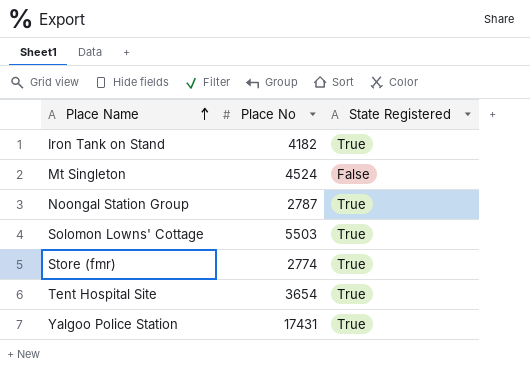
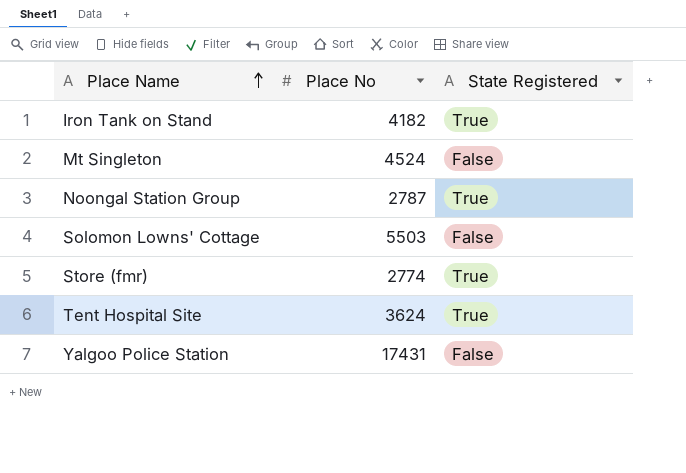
Solomon Lowns' Cottage | State Registered: True -> False
Tent Hospital Site | Place No: 3654 -> 3624
Yalgoo Police Station | State Registered: True -> False

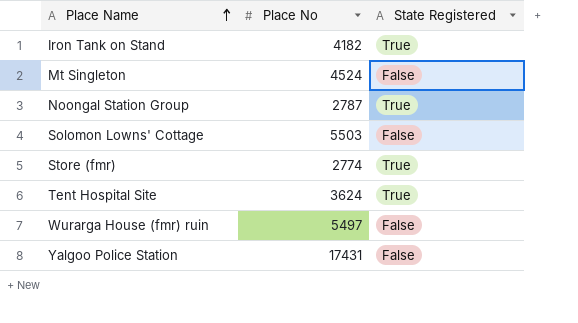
row Wurarga House (fmr) ruin: none -> 5497 | False

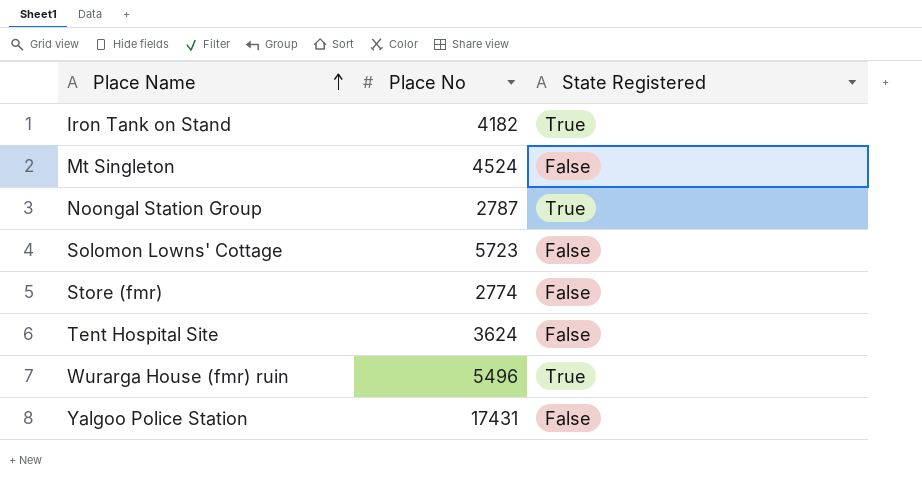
Solomon Lowns' Cottage | Place No: 5503 -> 5723
Store (fmr) | State Registered: True -> False
Tent Hospital Site | State Registered: True -> False
Wurarga House (fmr) ruin | Place No: 5497 -> 5496
Wurarga House (fmr) ruin | State Registered: False -> True

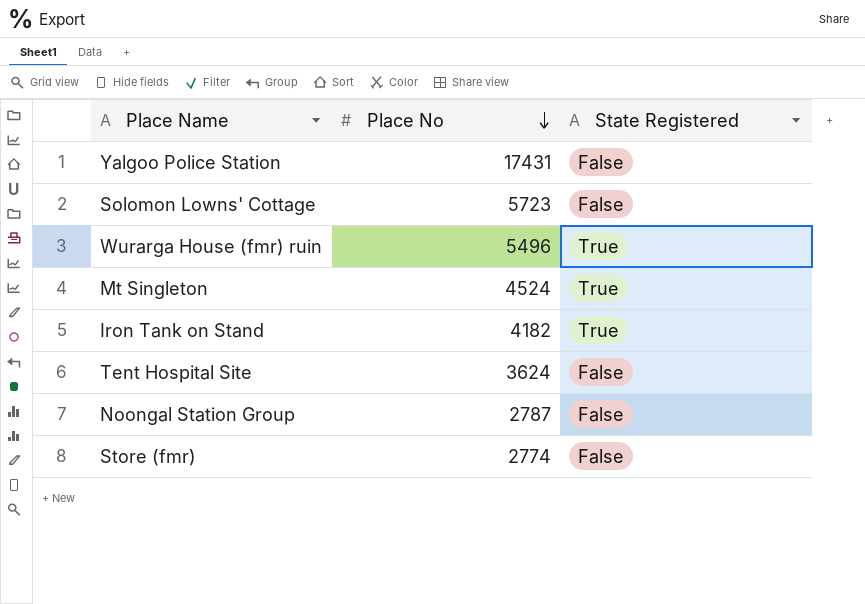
row order: Place Name ascending -> Place No descending
Mt Singleton | State Registered: False -> True
Noongal Station Group | State Registered: True -> False

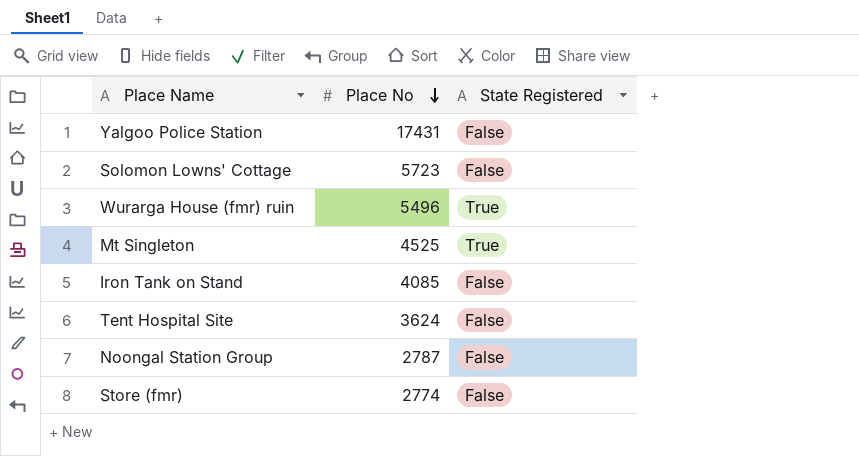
Mt Singleton | Place No: 4524 -> 4525
Iron Tank on Stand | Place No: 4182 -> 4085
Iron Tank on Stand | State Registered: True -> False

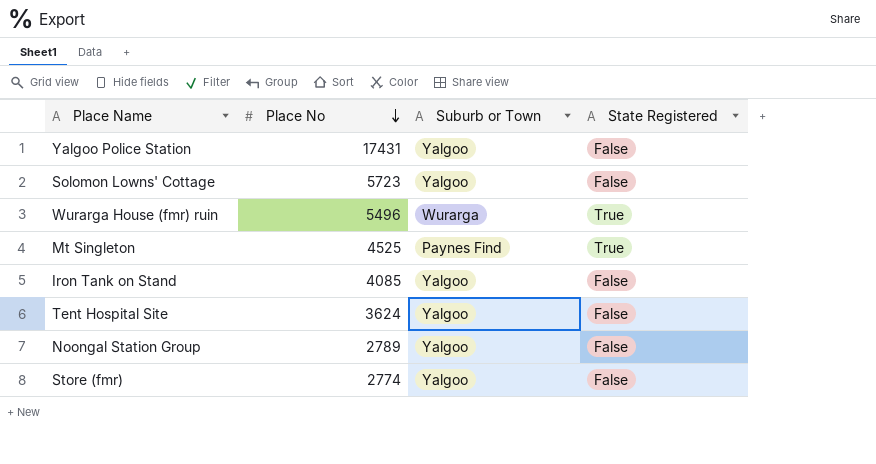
column Suburb or Town | position: none -> 3
Noongal Station Group | Place No: 2787 -> 2789

